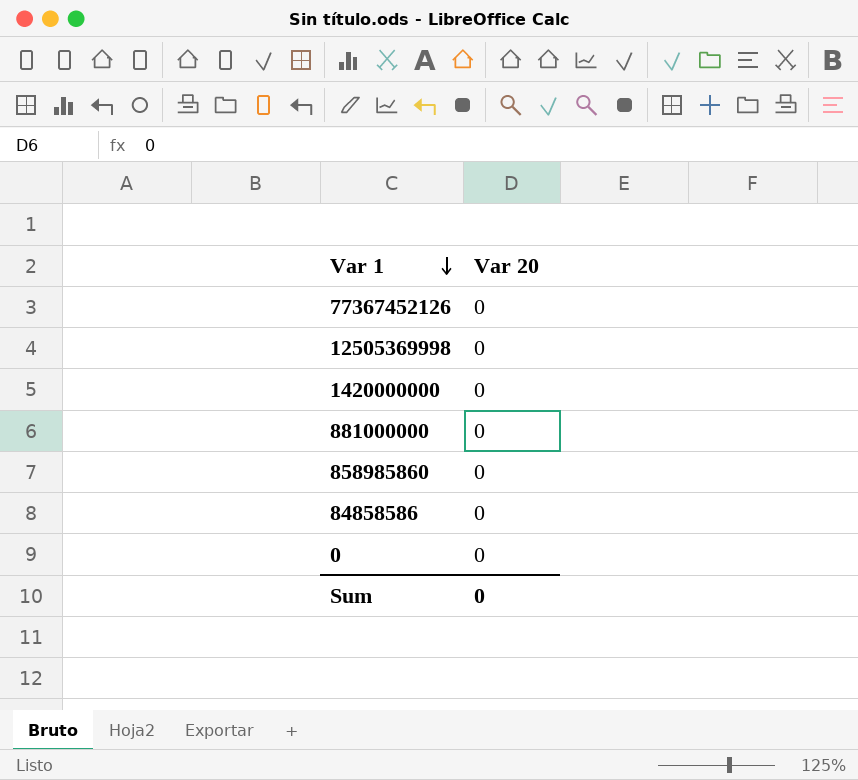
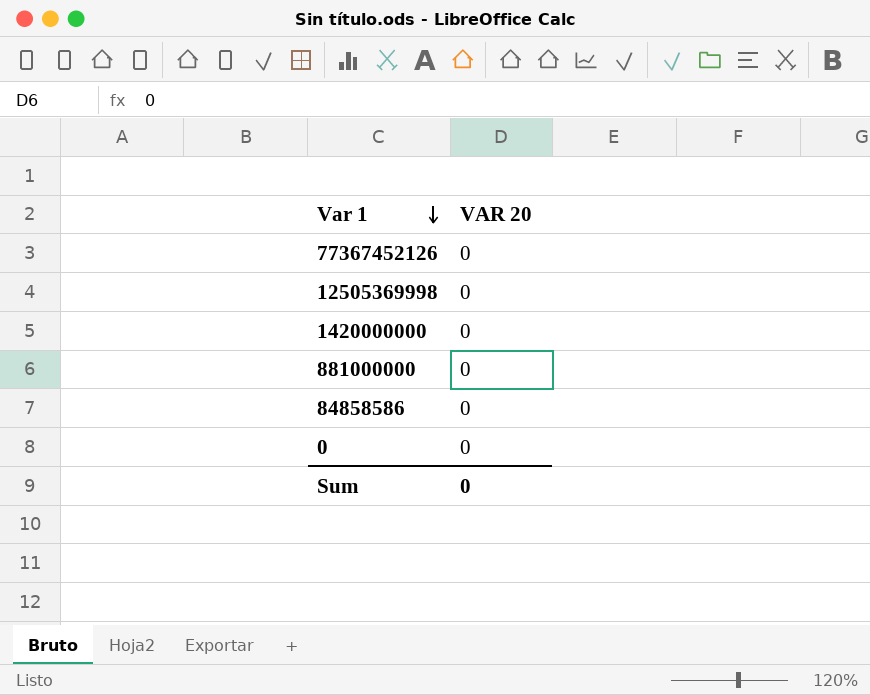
column name: Var 20 -> VAR 20
row 858985860: 0 -> none

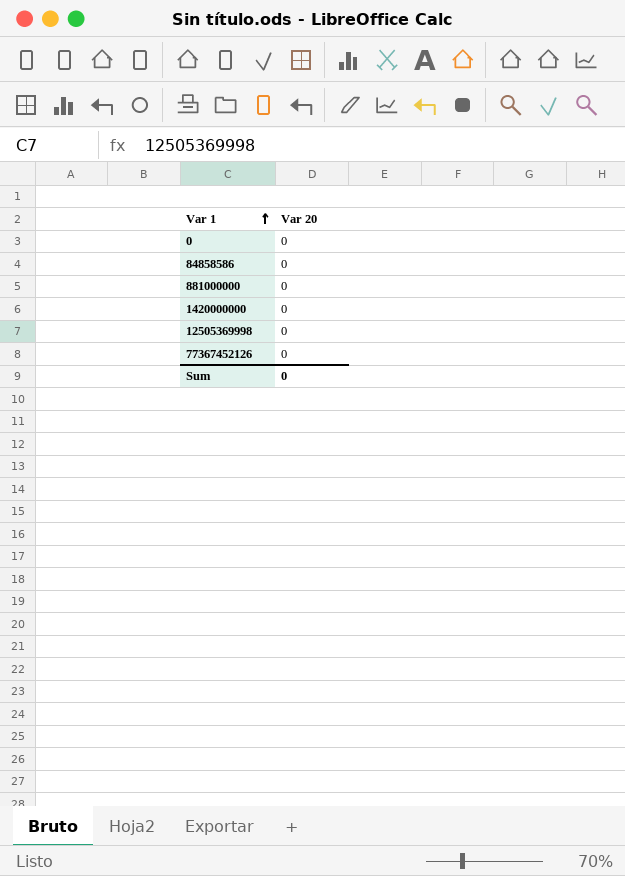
row order: Var 1 descending -> Var 1 ascending
column name: VAR 20 -> Var 20

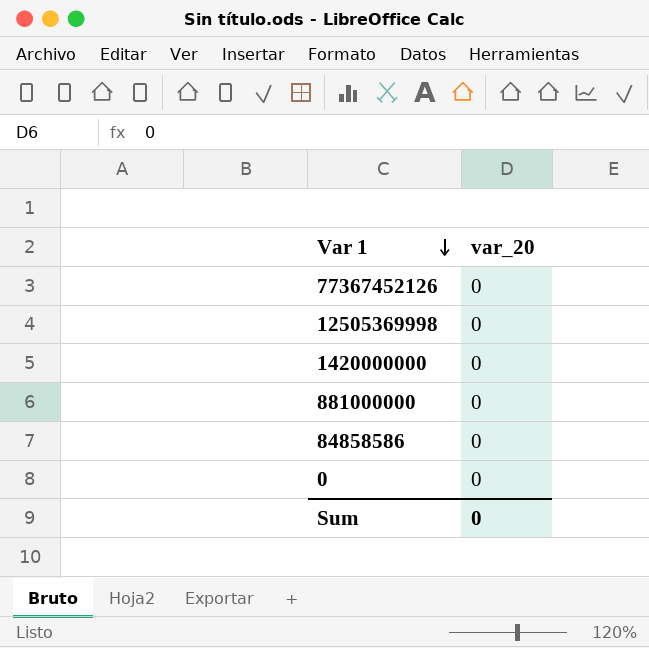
row order: Var 1 ascending -> Var 1 descending
column name: Var 20 -> var_20

